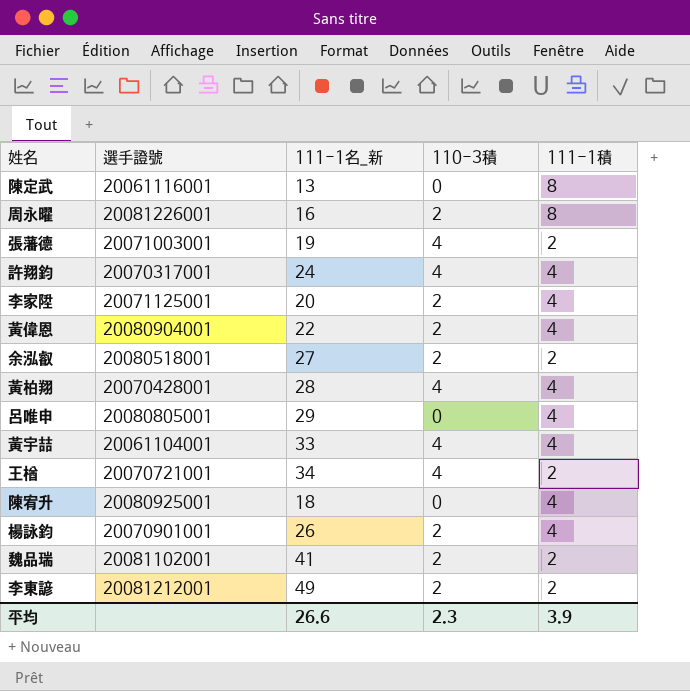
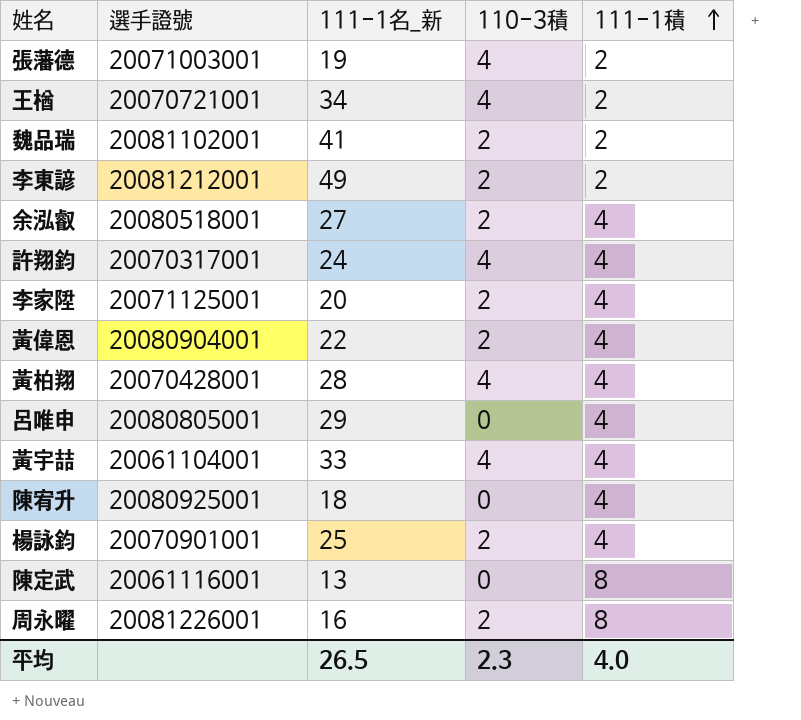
row order: none -> 111-1積 ascending
余泓叡 | 111-1積: 2 -> 4
楊詠鈞 | 111-1名_新: 26 -> 25
平均 | 111-1名_新: 26.6 -> 26.5
平均 | 111-1積: 3.9 -> 4.0

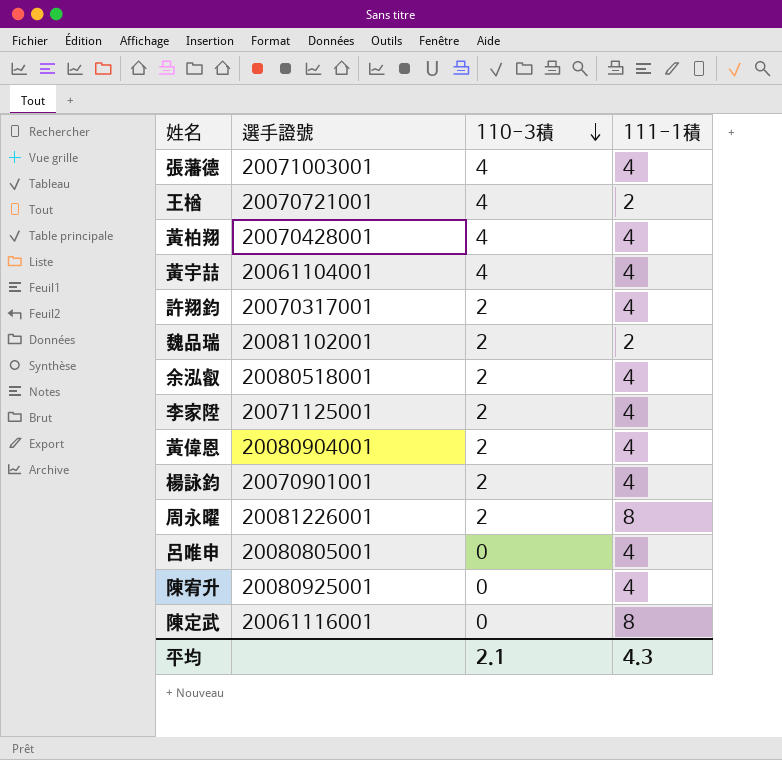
row order: 111-1積 ascending -> 110-3積 descending
column 111-1名_新 | position: 3 -> none
row 李東諺: 20081212001 | 49 | 2 | 2 -> none
張藩德 | 111-1積: 2 -> 4
許翔鈞 | 110-3積: 4 -> 2
平均 | 110-3積: 2.3 -> 2.1
平均 | 111-1積: 4.0 -> 4.3

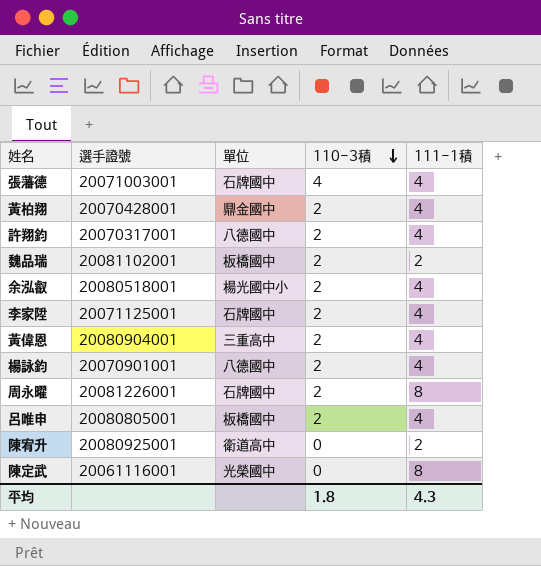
column 單位 | position: none -> 3
row 王楢: 20070721001 | 4 | 2 -> none
row 黃宇喆: 20061104001 | 4 | 4 -> none
黃柏翔 | 110-3積: 4 -> 2
呂唯申 | 110-3積: 0 -> 2
陳宥升 | 111-1積: 4 -> 2
平均 | 110-3積: 2.1 -> 1.8

